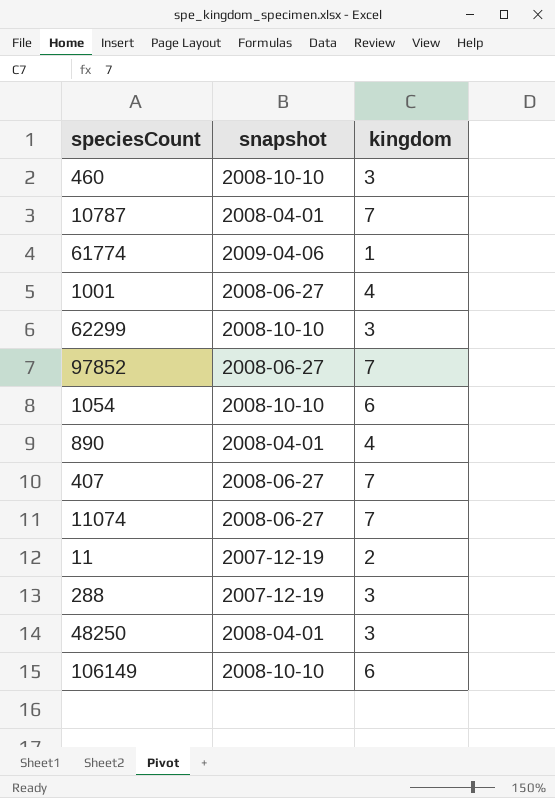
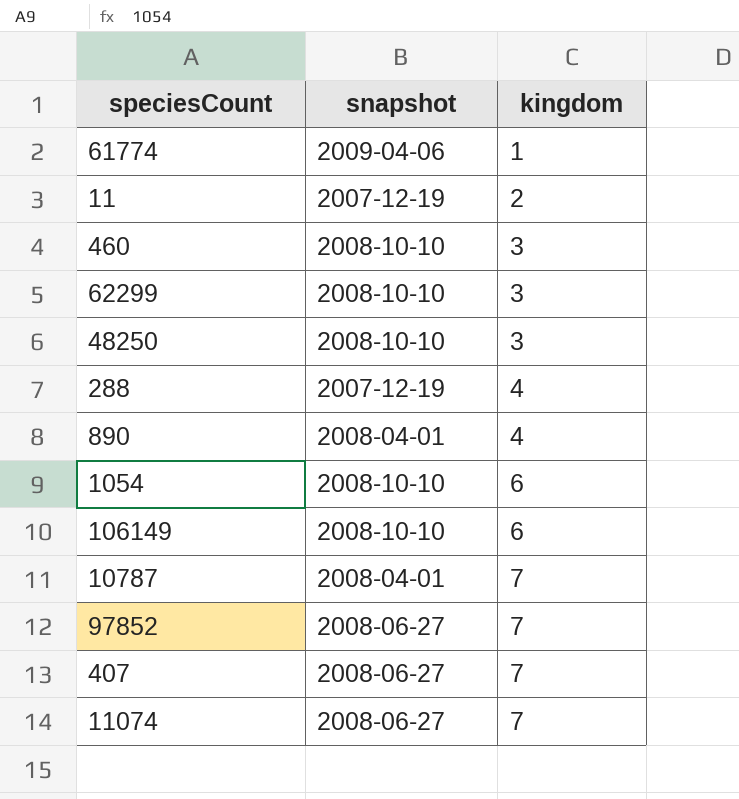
row order: none -> kingdom ascending
row 1001: 2008-06-27 | 4 -> none
48250 | snapshot: 2008-04-01 -> 2008-10-10
288 | kingdom: 3 -> 4

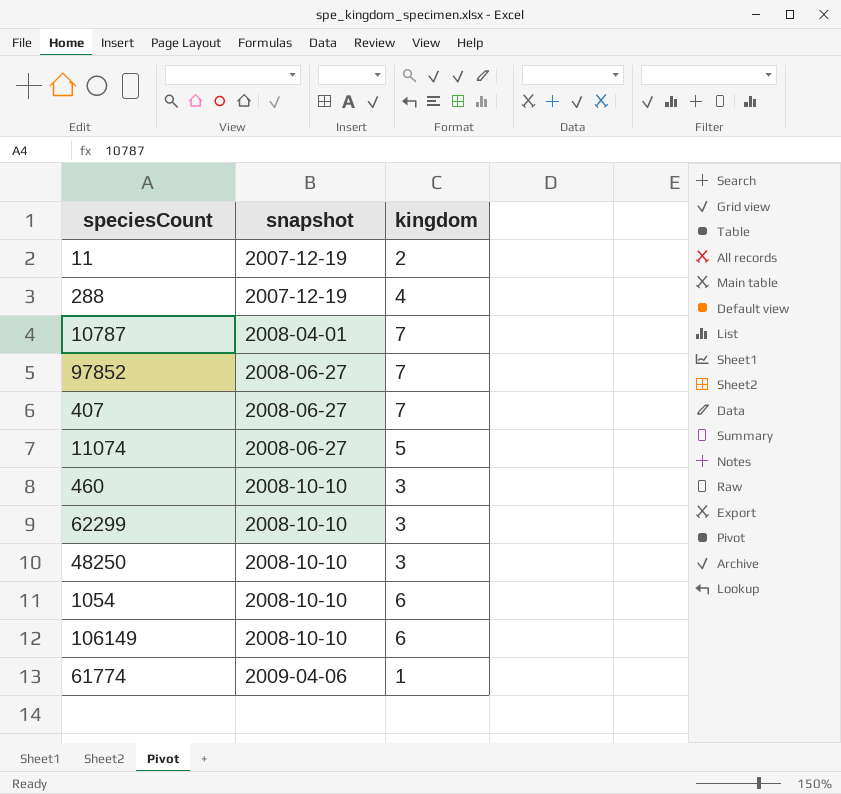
row order: kingdom ascending -> snapshot ascending
row 890: 2008-04-01 | 4 -> none
11074 | kingdom: 7 -> 5

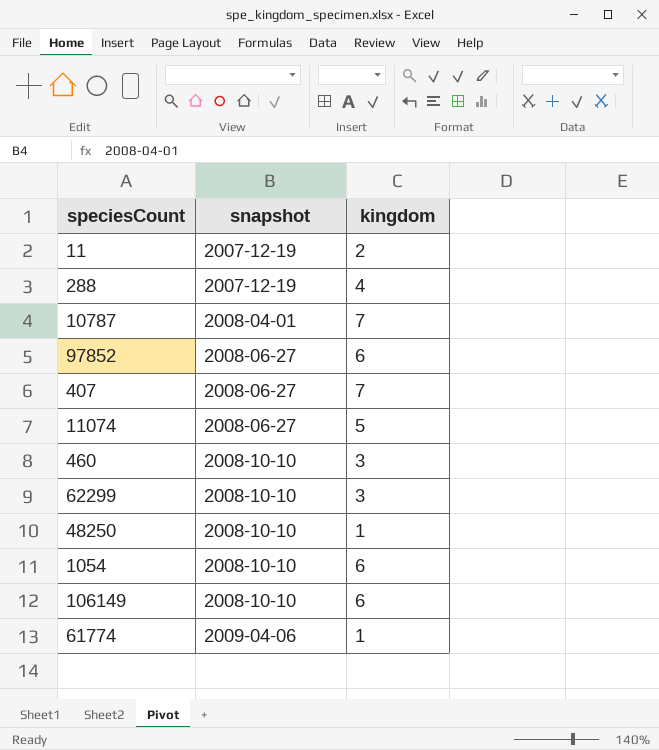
97852 | kingdom: 7 -> 6
48250 | kingdom: 3 -> 1

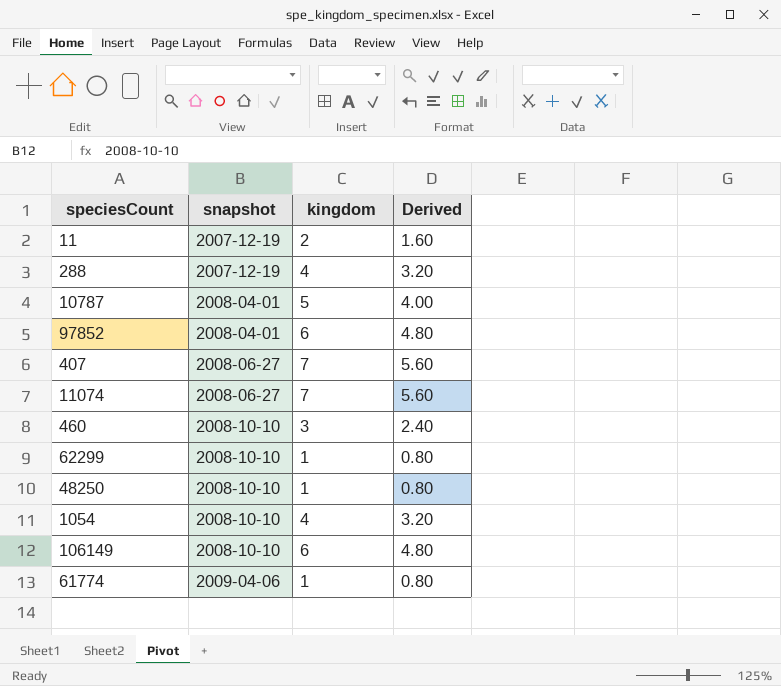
column Derived | formula: none -> [kingdom] * 0.8
10787 | kingdom: 7 -> 5
97852 | snapshot: 2008-06-27 -> 2008-04-01
11074 | kingdom: 5 -> 7
62299 | kingdom: 3 -> 1
1054 | kingdom: 6 -> 4

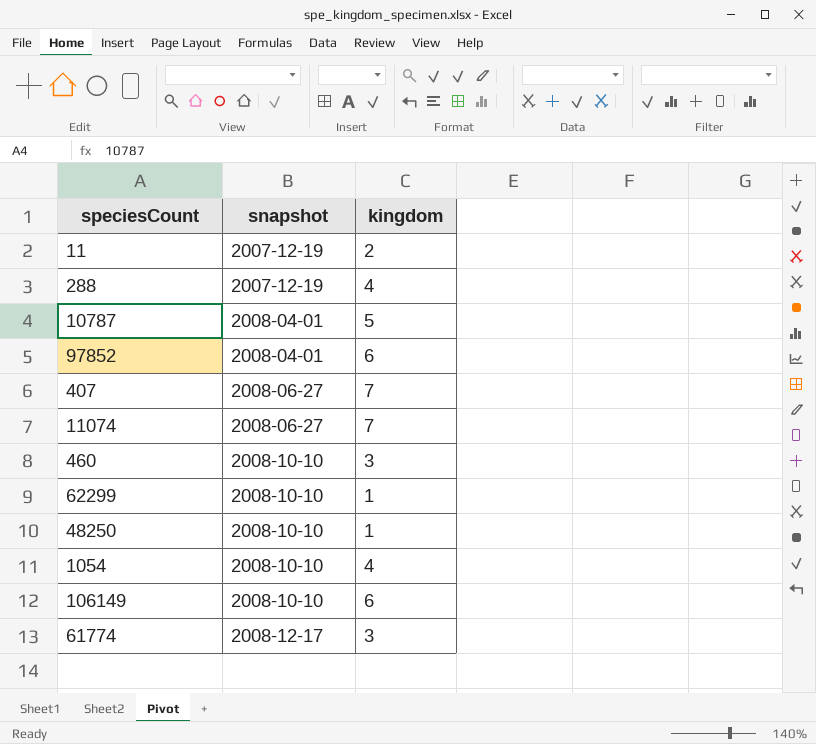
column Derived | formula: [kingdom] * 0.8 -> none
61774 | snapshot: 2009-04-06 -> 2008-12-17
61774 | kingdom: 1 -> 3

